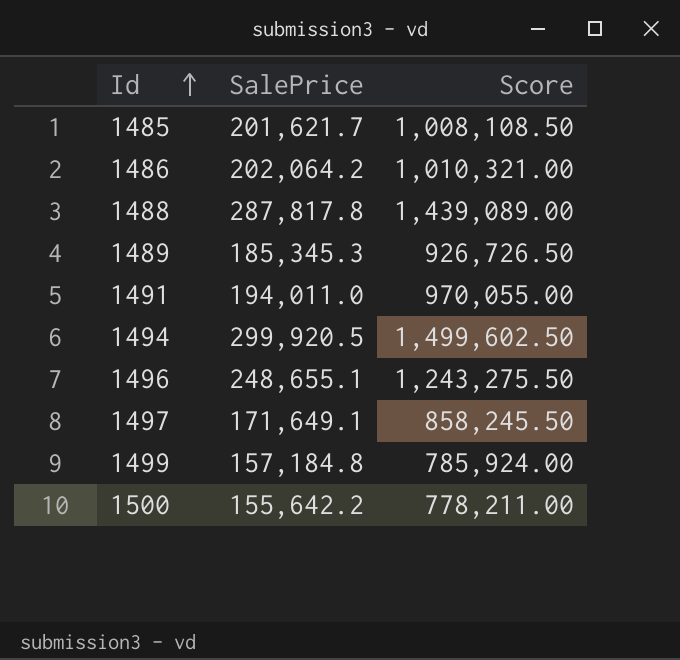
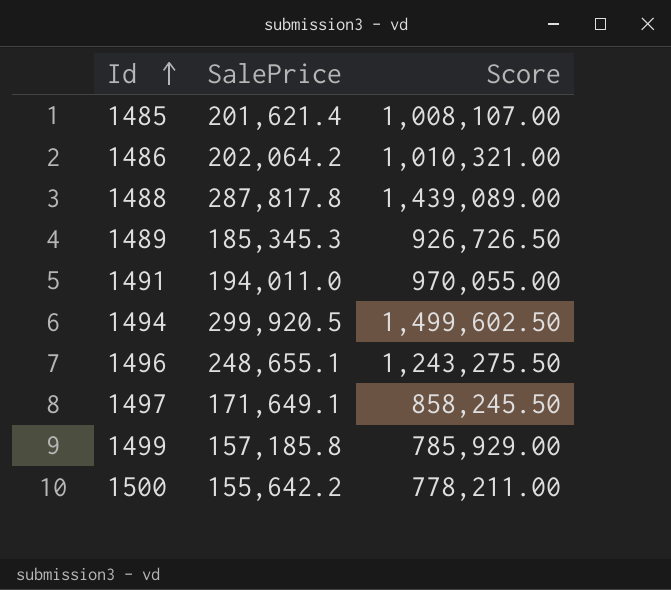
1485 | SalePrice: 201,621.7 -> 201,621.4
1485 | Score: 1,008,108.50 -> 1,008,107.00
1499 | SalePrice: 157,184.8 -> 157,185.8
1499 | Score: 785,924.00 -> 785,929.00

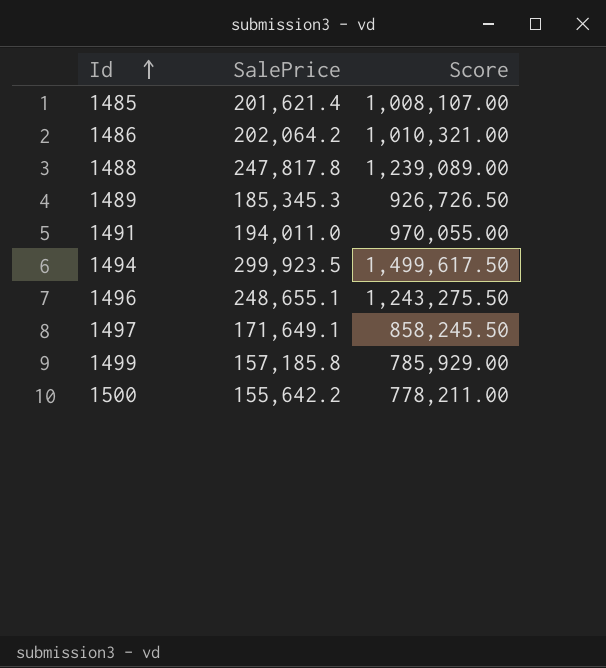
1488 | SalePrice: 287,817.8 -> 247,817.8
1488 | Score: 1,439,089.00 -> 1,239,089.00
1494 | SalePrice: 299,920.5 -> 299,923.5
1494 | Score: 1,499,602.50 -> 1,499,617.50

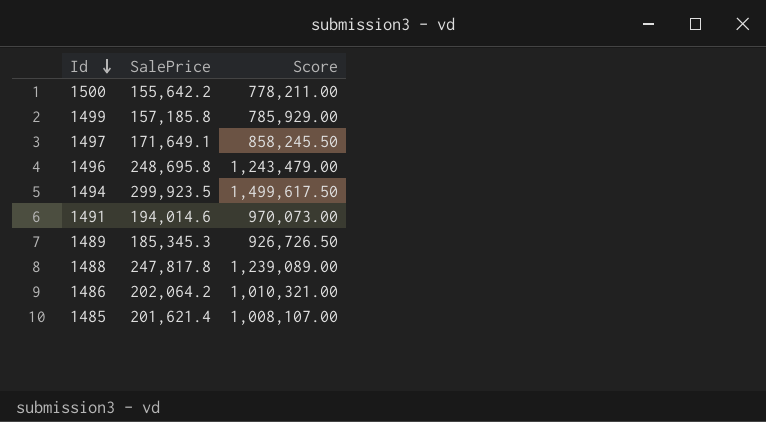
row order: Id ascending -> Id descending
1496 | SalePrice: 248,655.1 -> 248,695.8
1496 | Score: 1,243,275.50 -> 1,243,479.00
1491 | SalePrice: 194,011.0 -> 194,014.6
1491 | Score: 970,055.00 -> 970,073.00

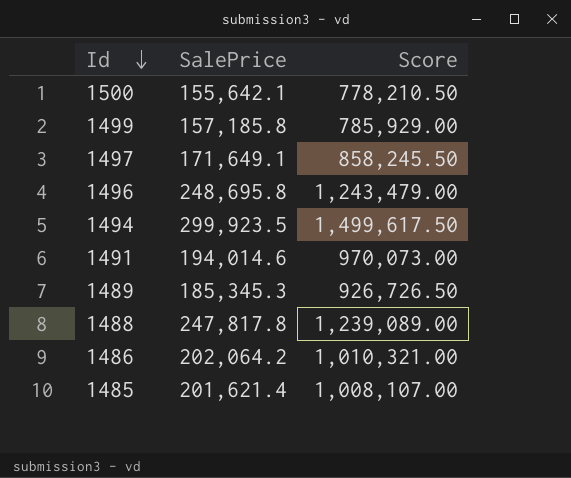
1500 | SalePrice: 155,642.2 -> 155,642.1
1500 | Score: 778,211.00 -> 778,210.50

